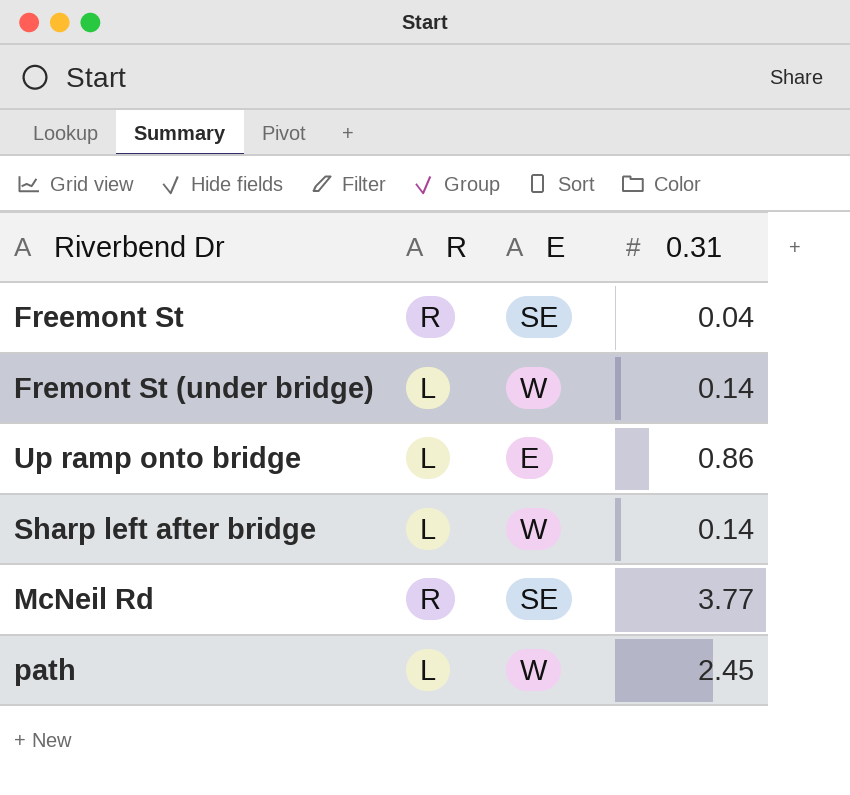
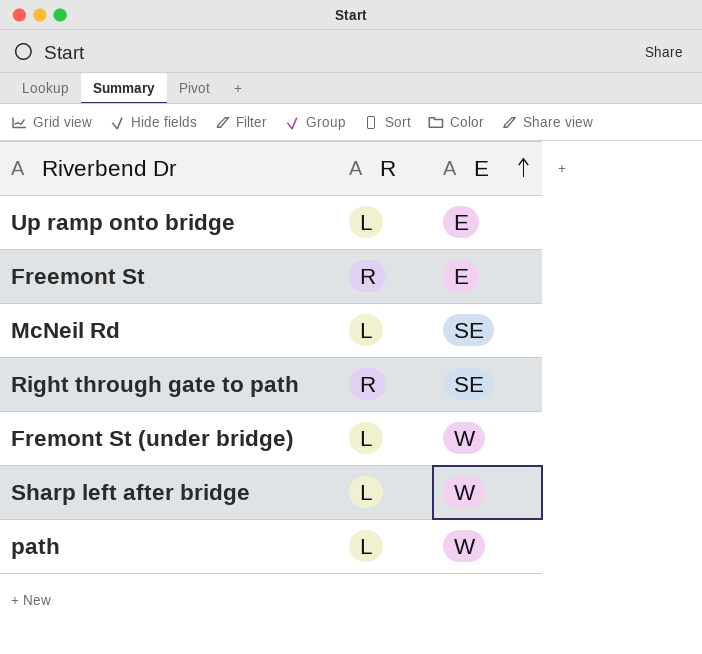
row order: none -> E ascending
column 0.31 | position: 4 -> none
Freemont St | E: SE -> E
McNeil Rd | R: R -> L
row Right through gate to path: none -> R | SE

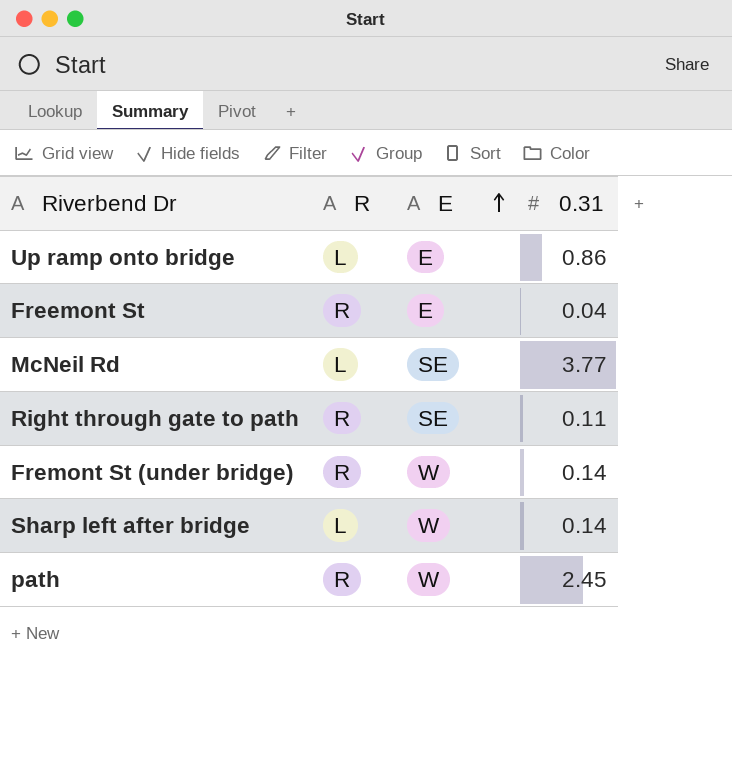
column 0.31 | position: none -> 4
Fremont St (under bridge) | R: L -> R
path | R: L -> R

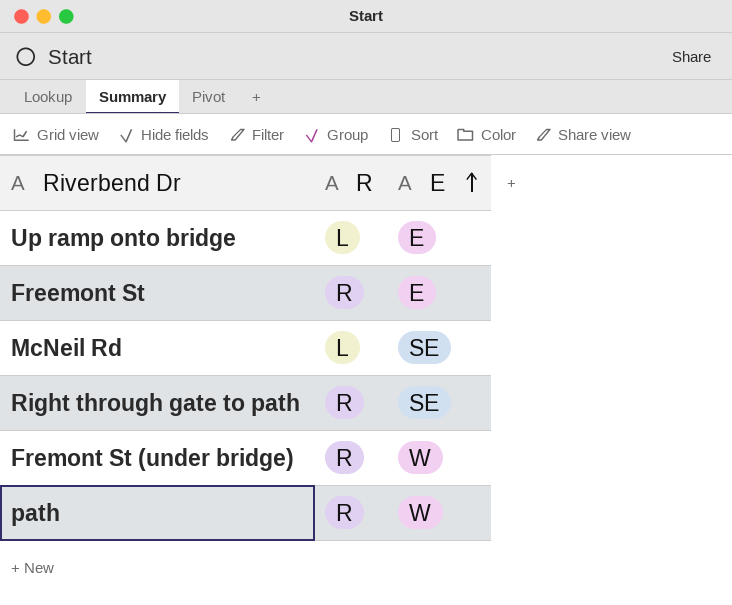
column 0.31 | position: 4 -> none
row Sharp left after bridge: L | W | 0.14 -> none

